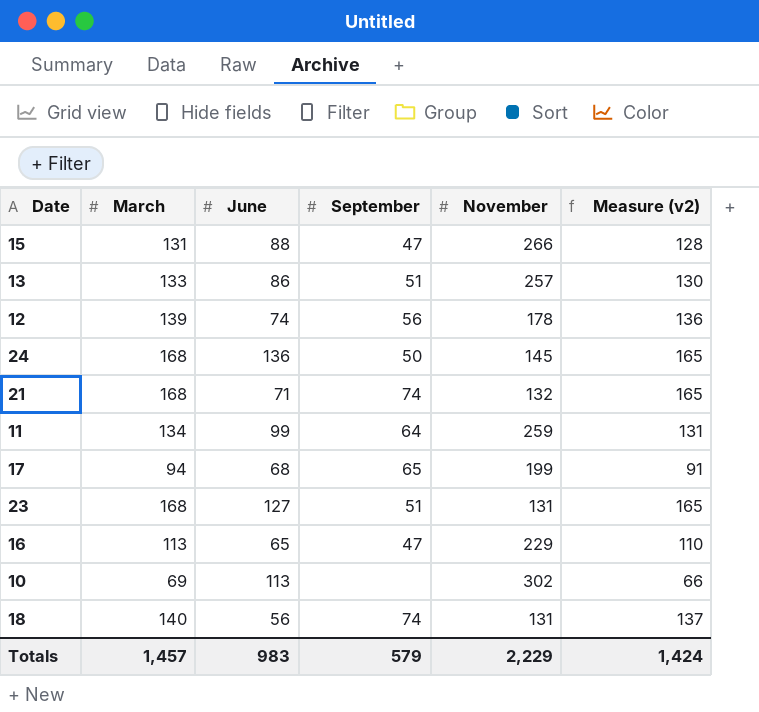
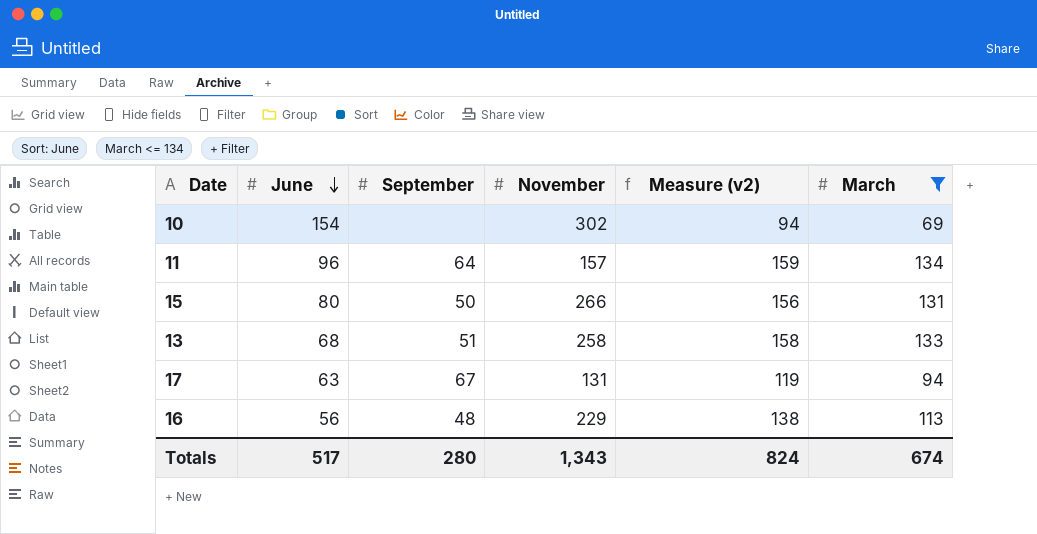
filter: none -> March <= 134
row order: none -> June descending
column Measure (v2) | formula: [March] - 3 -> [March] + 25
column March | position: 2 -> 6
10 | June: 113 -> 154
11 | June: 99 -> 96
11 | November: 259 -> 157
15 | June: 88 -> 80
15 | September: 47 -> 50
13 | June: 86 -> 68
13 | November: 257 -> 258
17 | June: 68 -> 63
17 | September: 65 -> 67
17 | November: 199 -> 131
16 | June: 65 -> 56
16 | September: 47 -> 48
Totals | June: 983 -> 517
Totals | September: 579 -> 280
Totals | November: 2,229 -> 1,343
Totals | Measure (v2): 1,424 -> 824
Totals | March: 1,457 -> 674

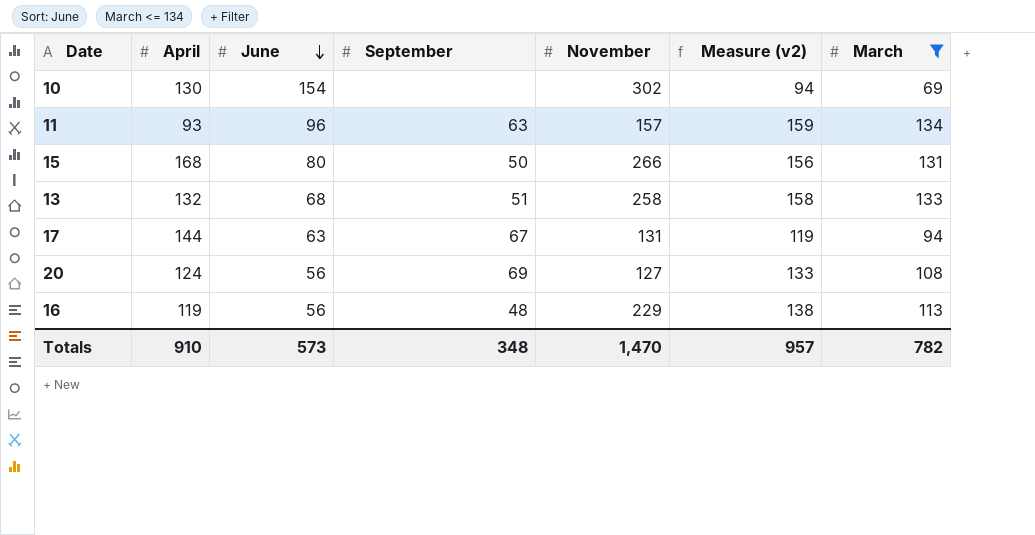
column April | position: none -> 2
11 | September: 64 -> 63
row 20: none -> 124 | 56 | 69 | 127 | 133 | 108
Totals | June: 517 -> 573
Totals | September: 280 -> 348
Totals | November: 1,343 -> 1,470
Totals | Measure (v2): 824 -> 957
Totals | March: 674 -> 782

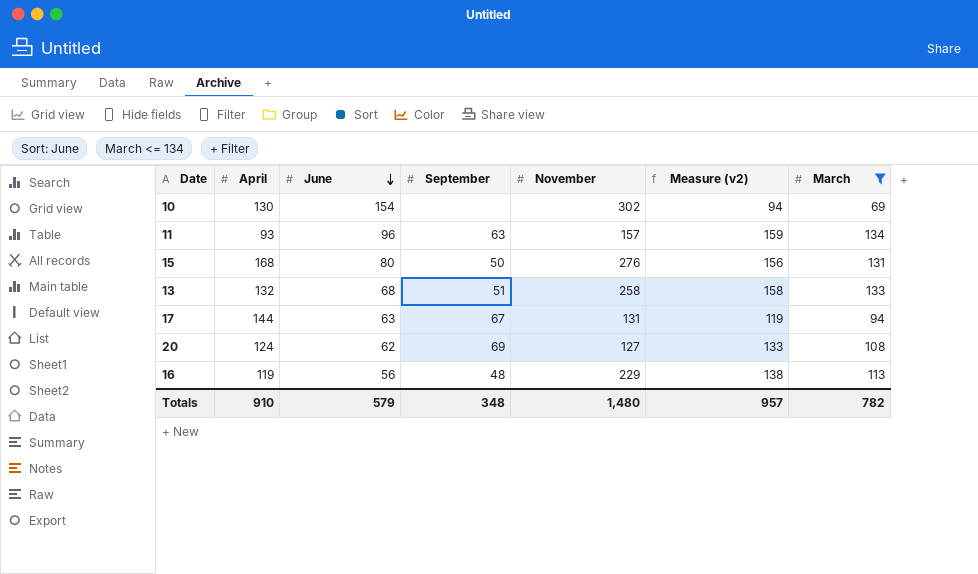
15 | November: 266 -> 276
20 | June: 56 -> 62
Totals | June: 573 -> 579
Totals | November: 1,470 -> 1,480

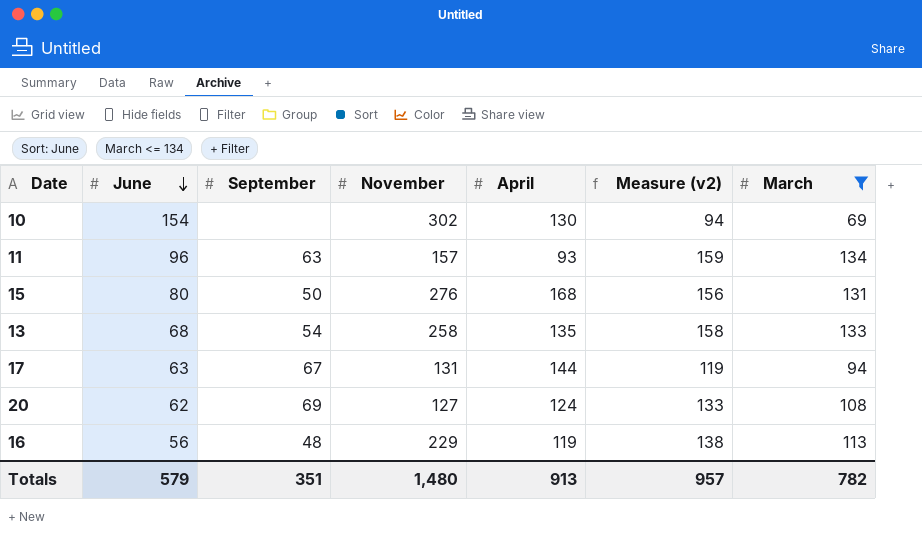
column April | position: 2 -> 5
13 | September: 51 -> 54
13 | April: 132 -> 135
Totals | September: 348 -> 351
Totals | April: 910 -> 913

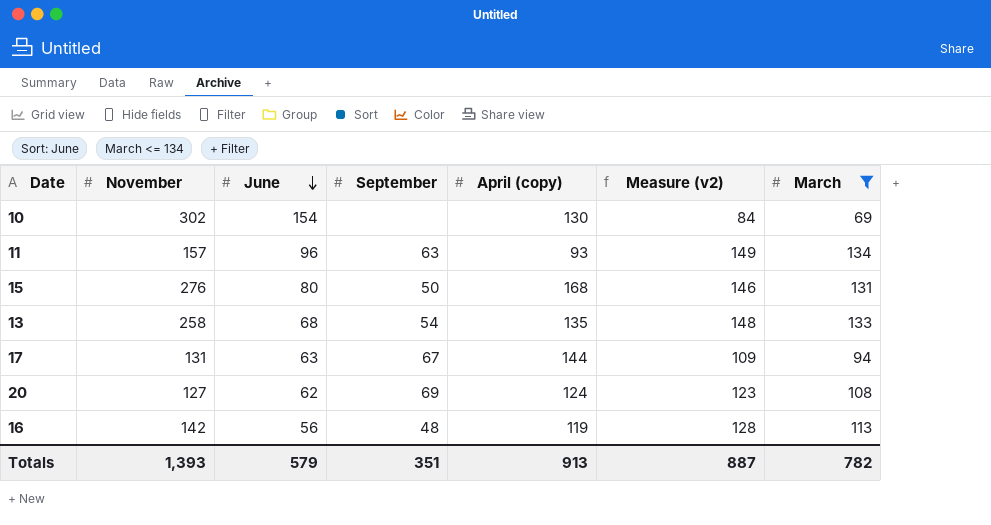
column November | position: 4 -> 2
column name: April -> April (copy)
column Measure (v2) | formula: [March] + 25 -> [March] + 15
16 | November: 229 -> 142
Totals | November: 1,480 -> 1,393
Totals | Measure (v2): 957 -> 887

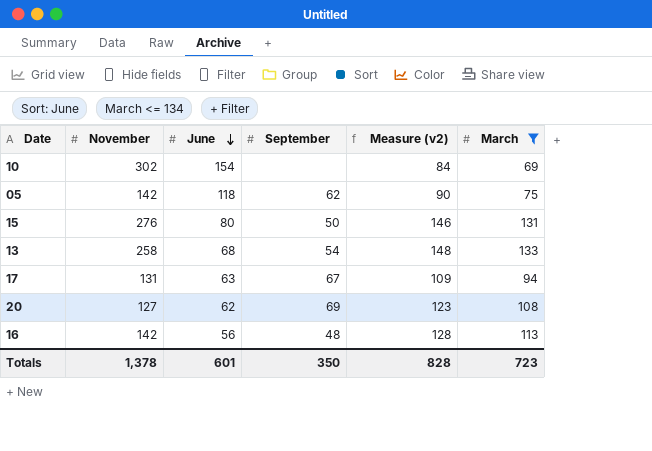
column April (copy) | position: 5 -> none
row 11: 157 | 96 | 63 | 93 | 149 | 134 -> none
row 05: none -> 142 | 118 | 62 | 90 | 75
Totals | November: 1,393 -> 1,378
Totals | June: 579 -> 601
Totals | September: 351 -> 350
Totals | Measure (v2): 887 -> 828
Totals | March: 782 -> 723

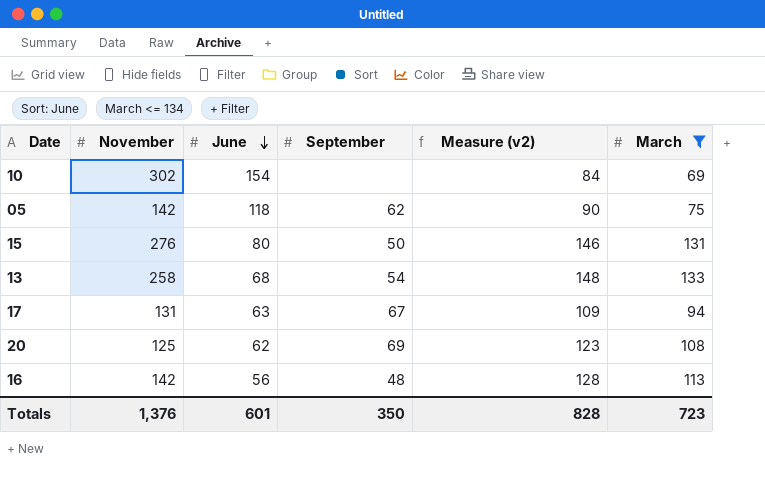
20 | November: 127 -> 125
Totals | November: 1,378 -> 1,376

